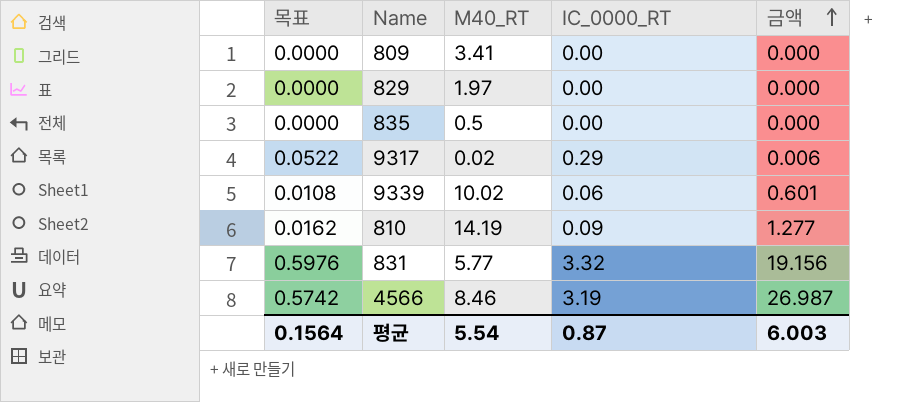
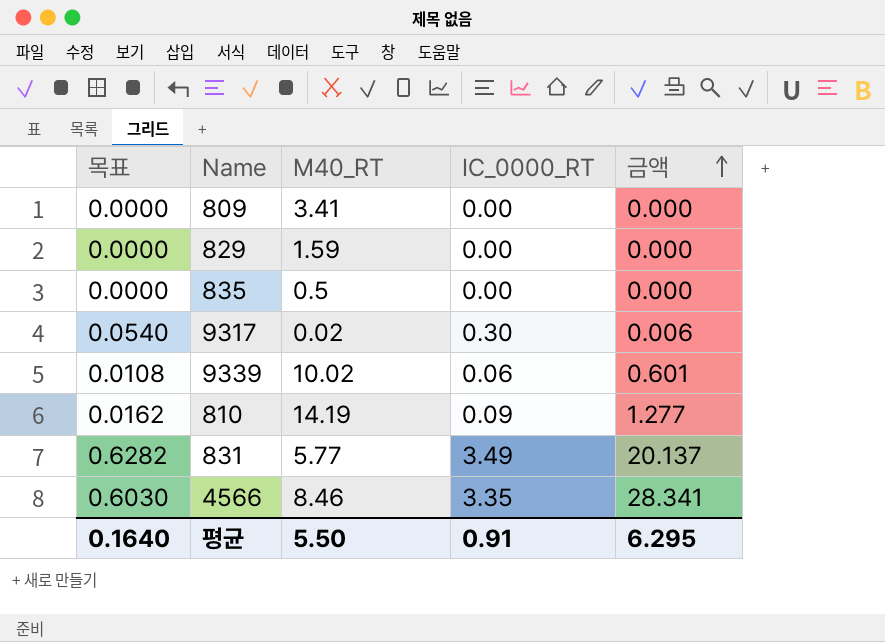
829 | M40_RT: 1.97 -> 1.59
9317 | 목표: 0.0522 -> 0.0540
9317 | IC_0000_RT: 0.29 -> 0.30
831 | 목표: 0.5976 -> 0.6282
831 | IC_0000_RT: 3.32 -> 3.49
831 | 금액: 19.156 -> 20.137
4566 | 목표: 0.5742 -> 0.6030
4566 | IC_0000_RT: 3.19 -> 3.35
4566 | 금액: 26.987 -> 28.341
평균 | 목표: 0.1564 -> 0.1640
평균 | M40_RT: 5.54 -> 5.50
평균 | IC_0000_RT: 0.87 -> 0.91
평균 | 금액: 6.003 -> 6.295

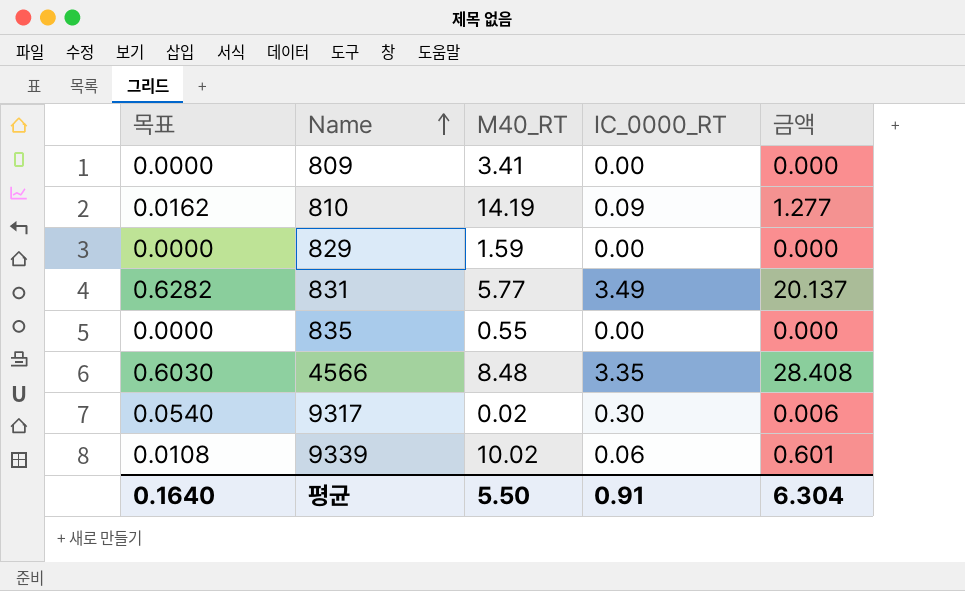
row order: 금액 ascending -> Name ascending
835 | M40_RT: 0.5 -> 0.55
4566 | M40_RT: 8.46 -> 8.48
4566 | 금액: 28.341 -> 28.408
평균 | 금액: 6.295 -> 6.304

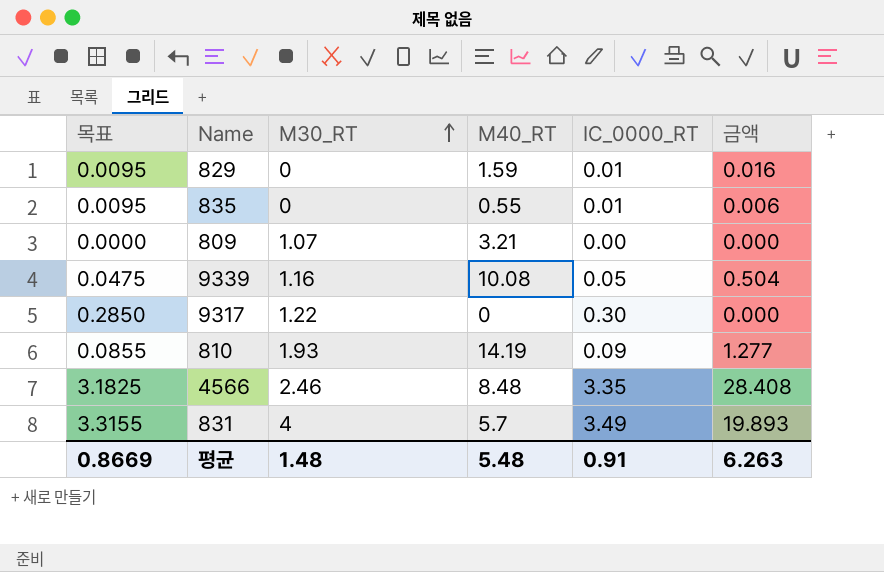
row order: Name ascending -> M30_RT ascending
column 목표 | formula: [IC_0000_RT] * 0.18 -> [IC_0000_RT] * 0.95
column M30_RT | position: none -> 3
829 | IC_0000_RT: 0.00 -> 0.01
829 | 금액: 0.000 -> 0.016
835 | IC_0000_RT: 0.00 -> 0.01
835 | 금액: 0.000 -> 0.006
809 | M40_RT: 3.41 -> 3.21
9339 | M40_RT: 10.02 -> 10.08
9339 | IC_0000_RT: 0.06 -> 0.05
9339 | 금액: 0.601 -> 0.504
9317 | M40_RT: 0.02 -> 0
9317 | 금액: 0.006 -> 0.000
831 | M40_RT: 5.77 -> 5.7
831 | 금액: 20.137 -> 19.893
평균 | 목표: 0.1640 -> 0.8669
평균 | M40_RT: 5.50 -> 5.48
평균 | 금액: 6.304 -> 6.263

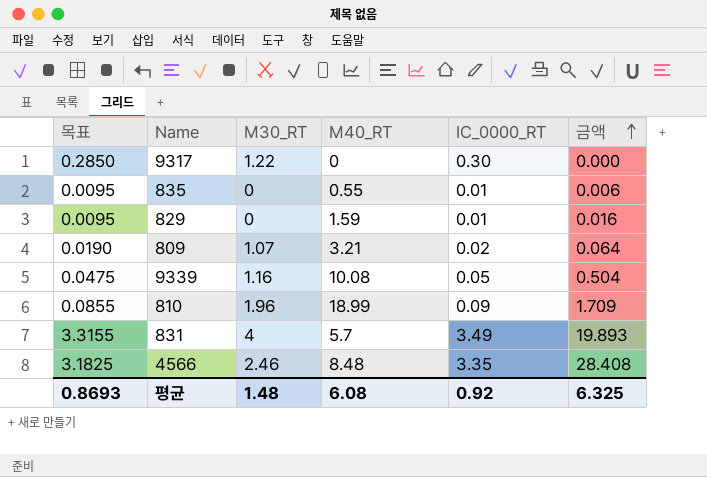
row order: M30_RT ascending -> 금액 ascending
809 | 목표: 0.0000 -> 0.0190
809 | IC_0000_RT: 0.00 -> 0.02
809 | 금액: 0.000 -> 0.064
810 | M30_RT: 1.93 -> 1.96
810 | M40_RT: 14.19 -> 18.99
810 | 금액: 1.277 -> 1.709
평균 | 목표: 0.8669 -> 0.8693
평균 | M40_RT: 5.48 -> 6.08
평균 | IC_0000_RT: 0.91 -> 0.92
평균 | 금액: 6.263 -> 6.325

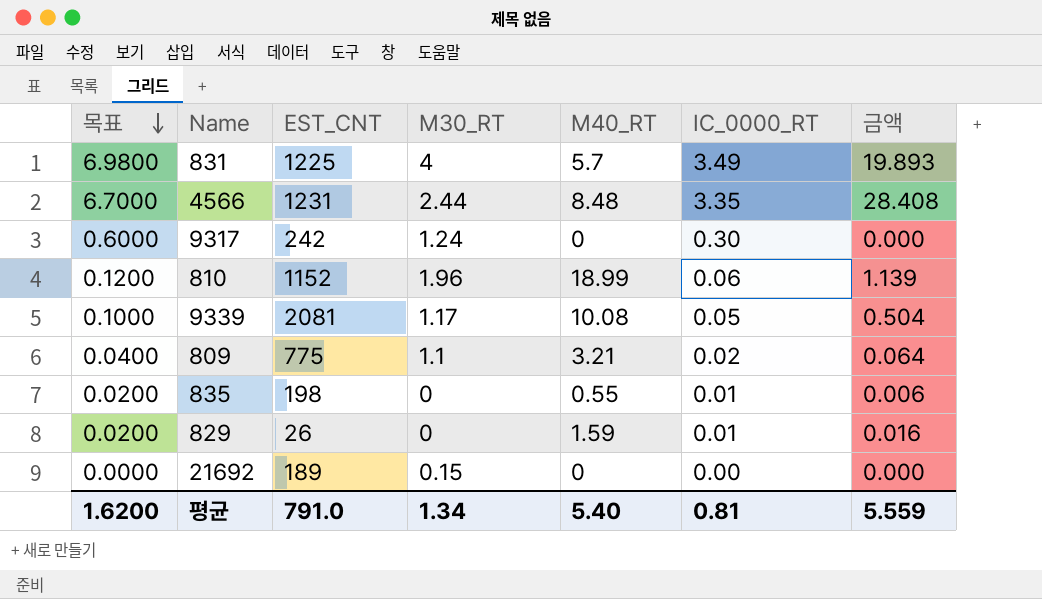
row order: 금액 ascending -> 목표 descending
column 목표 | formula: [IC_0000_RT] * 0.95 -> [IC_0000_RT] * 2
column EST_CNT | position: none -> 3
4566 | M30_RT: 2.46 -> 2.44
9317 | M30_RT: 1.22 -> 1.24
810 | IC_0000_RT: 0.09 -> 0.06
810 | 금액: 1.709 -> 1.139
9339 | M30_RT: 1.16 -> 1.17
809 | M30_RT: 1.07 -> 1.1
row 21692: none -> 0.0000 | 189 | 0.15 | 0 | 0.00 | 0.000
평균 | 목표: 0.8693 -> 1.6200
평균 | M30_RT: 1.48 -> 1.34
평균 | M40_RT: 6.08 -> 5.40
평균 | IC_0000_RT: 0.92 -> 0.81
평균 | 금액: 6.325 -> 5.559

